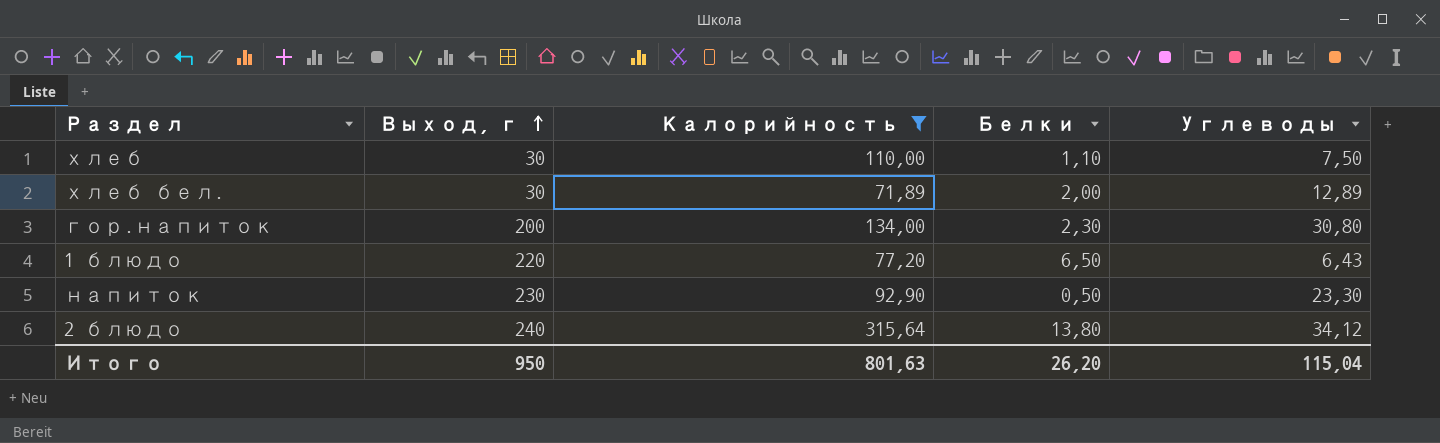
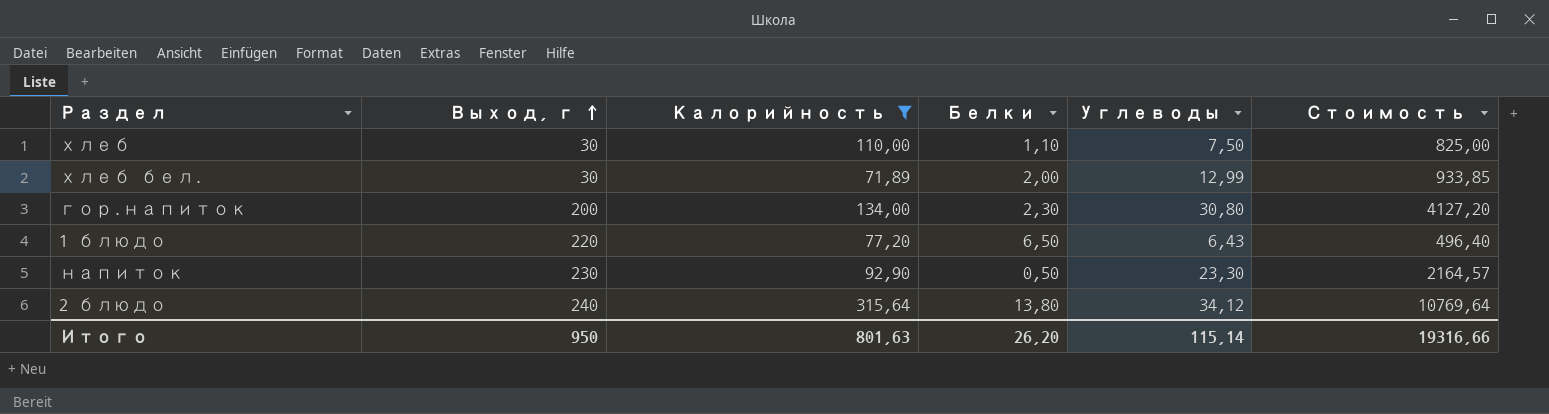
column Стоимость | formula: none -> [Калорийность] * [Углеводы]
хлеб бел. | Углеводы: 12,89 -> 12,99
Итого | Углеводы: 115,04 -> 115,14

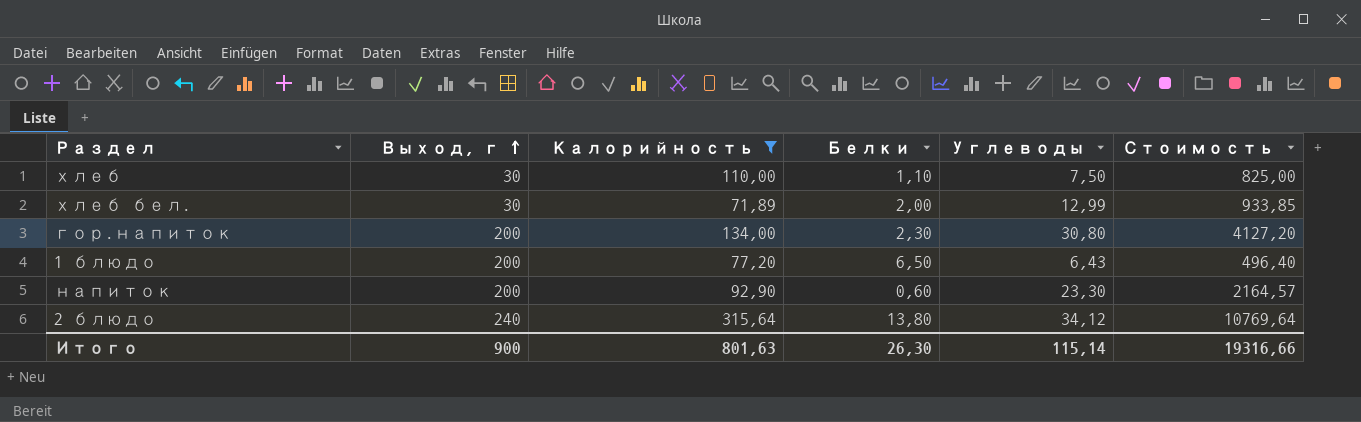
1 блюдо | Выход, г: 220 -> 200
напиток | Выход, г: 230 -> 200
напиток | Белки: 0,50 -> 0,60
Итого | Выход, г: 950 -> 900
Итого | Белки: 26,20 -> 26,30

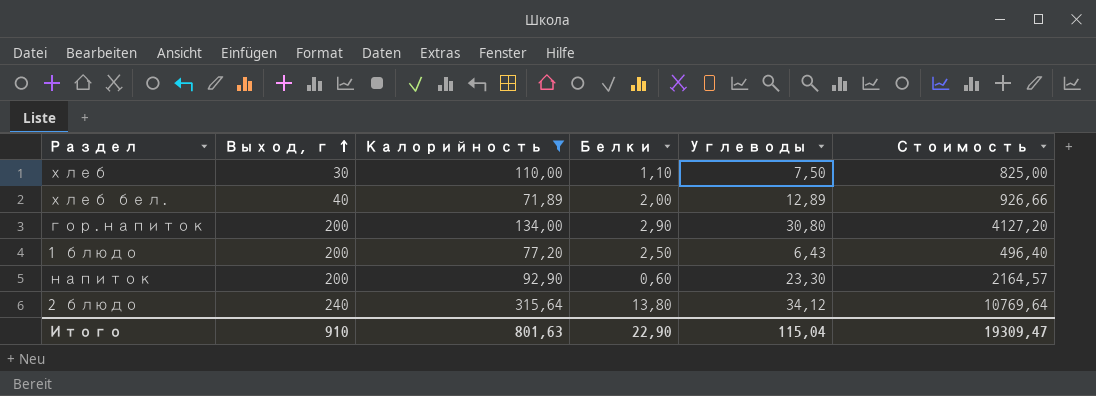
хлеб бел. | Выход, г: 30 -> 40
хлеб бел. | Углеводы: 12,99 -> 12,89
хлеб бел. | Стоимость: 933,85 -> 926,66
гор.напиток | Белки: 2,30 -> 2,90
1 блюдо | Белки: 6,50 -> 2,50
Итого | Выход, г: 900 -> 910
Итого | Белки: 26,30 -> 22,90
Итого | Углеводы: 115,14 -> 115,04
Итого | Стоимость: 19316,66 -> 19309,47

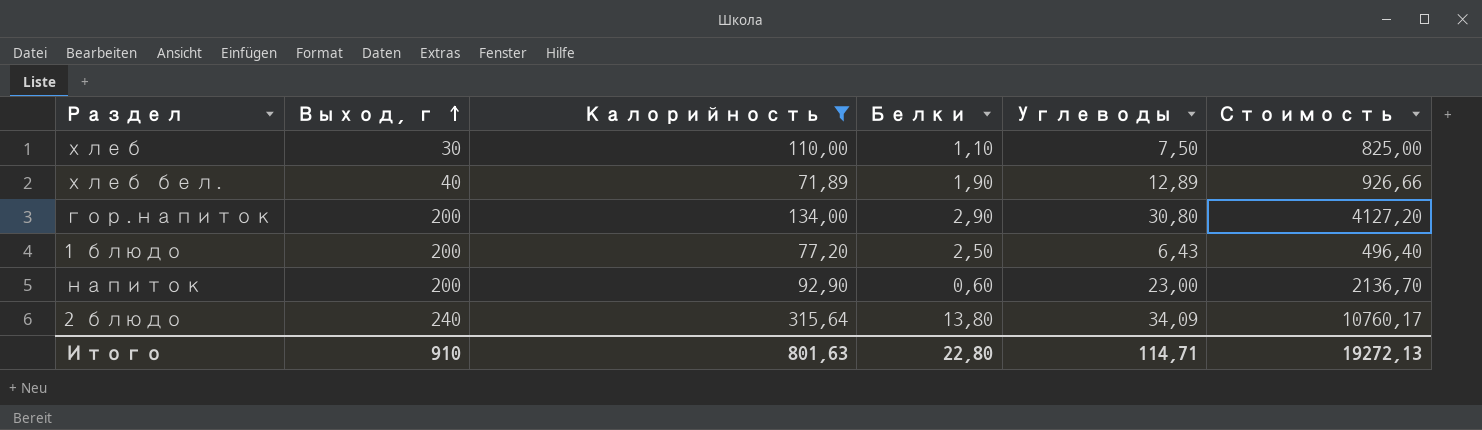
хлеб бел. | Белки: 2,00 -> 1,90
напиток | Углеводы: 23,30 -> 23,00
напиток | Стоимость: 2164,57 -> 2136,70
2 блюдо | Углеводы: 34,12 -> 34,09
2 блюдо | Стоимость: 10769,64 -> 10760,17
Итого | Белки: 22,90 -> 22,80
Итого | Углеводы: 115,04 -> 114,71
Итого | Стоимость: 19309,47 -> 19272,13

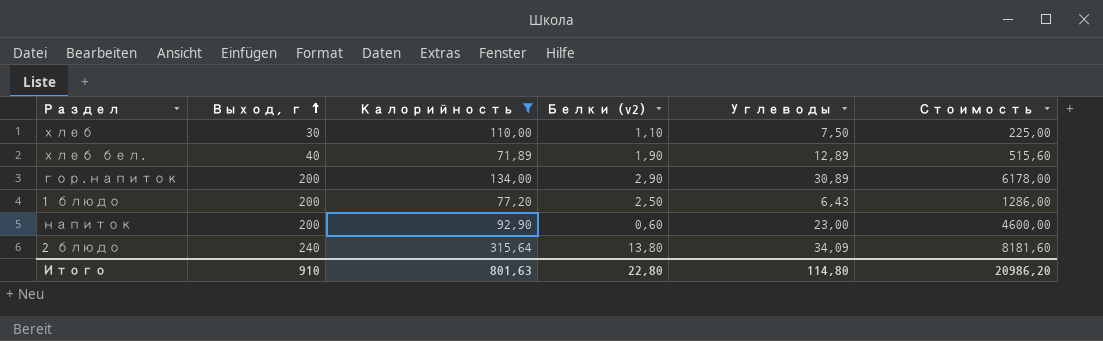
column name: Белки -> Белки (v2)
column Стоимость | formula: [Калорийность] * [Углеводы] -> [Выход, г] * [Углеводы]
гор.напиток | Углеводы: 30,80 -> 30,89
Итого | Углеводы: 114,71 -> 114,80
Итого | Стоимость: 19272,13 -> 20986,20

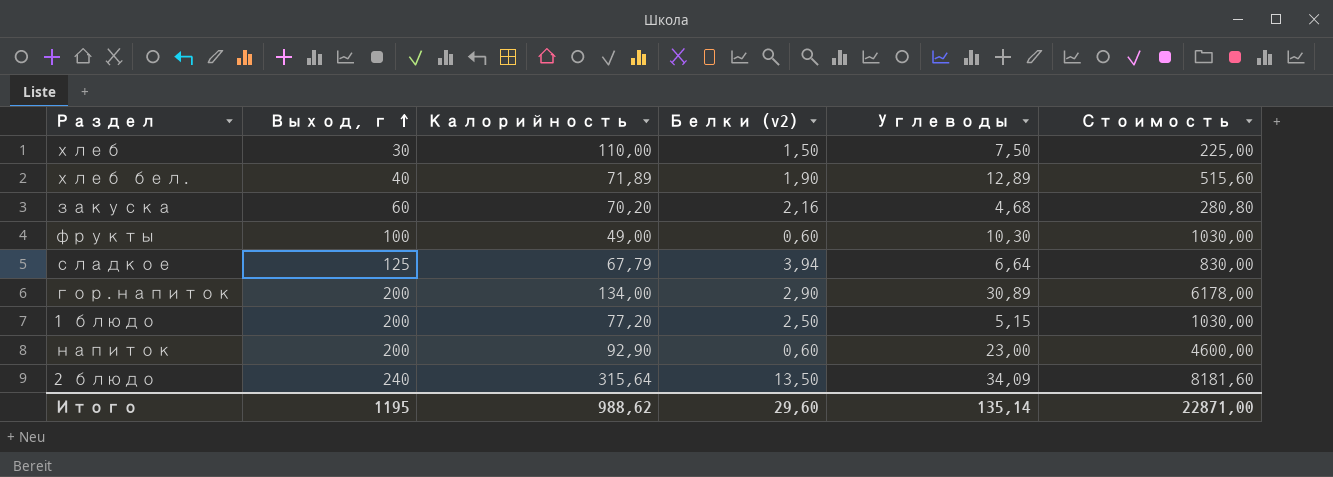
filter: Калорийность >= 71,89 -> none
хлеб | Белки (v2): 1,10 -> 1,50
1 блюдо | Углеводы: 6,43 -> 5,15
1 блюдо | Стоимость: 1286,00 -> 1030,00
2 блюдо | Белки (v2): 13,80 -> 13,50
Итого | Выход, г: 910 -> 1195
Итого | Калорийность: 801,63 -> 988,62
Итого | Белки (v2): 22,80 -> 29,60
Итого | Углеводы: 114,80 -> 135,14
Итого | Стоимость: 20986,20 -> 22871,00

